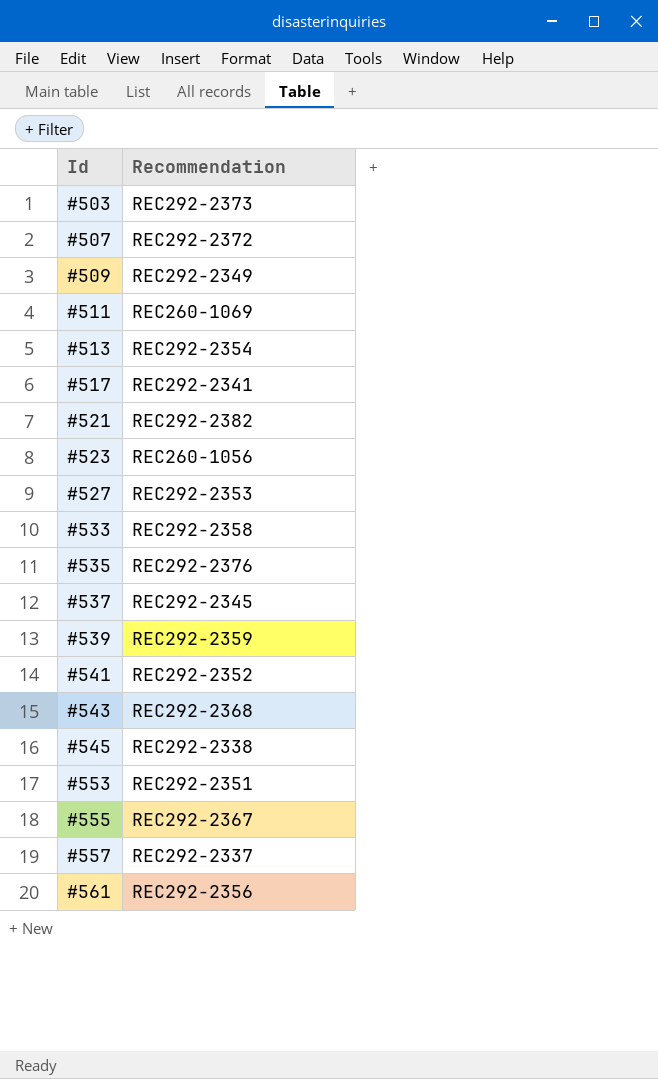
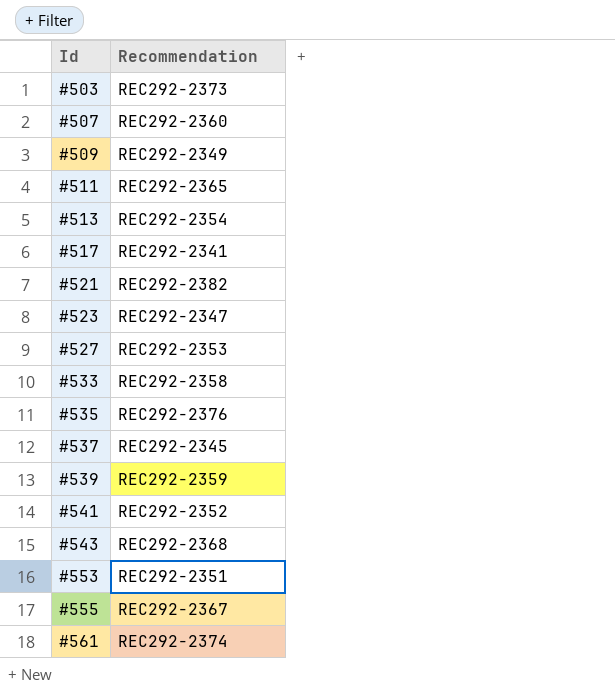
row #545: REC292-2338 -> none
row #557: REC292-2337 -> none
#507 | Recommendation: REC292-2372 -> REC292-2360
#511 | Recommendation: REC260-1069 -> REC292-2365
#523 | Recommendation: REC260-1056 -> REC292-2347
#561 | Recommendation: REC292-2356 -> REC292-2374

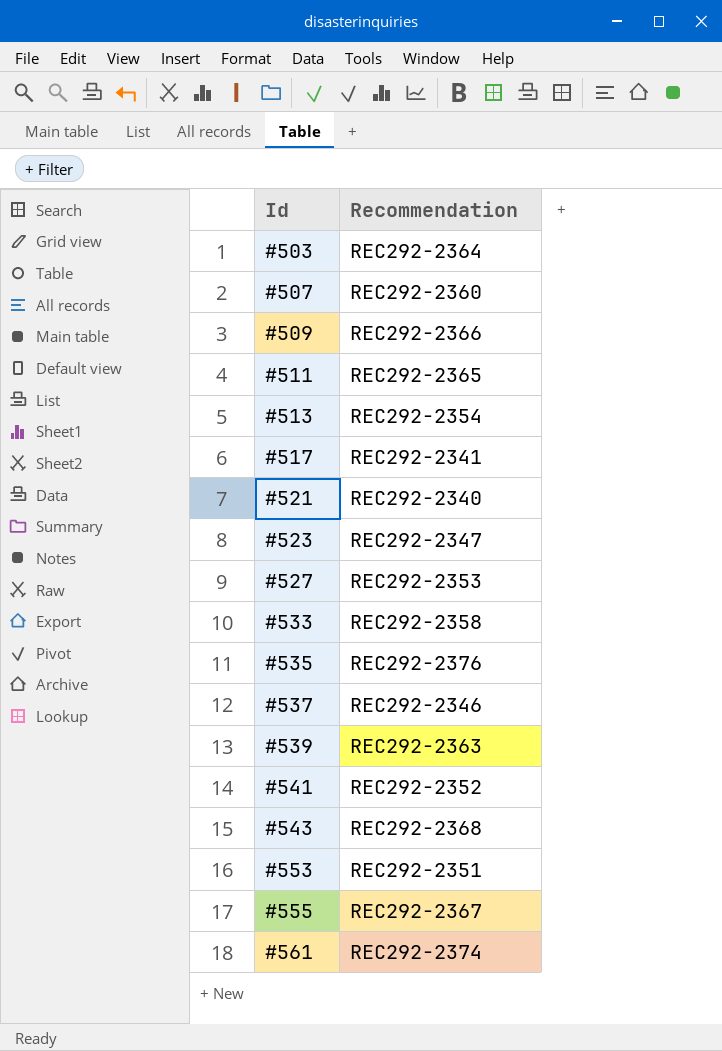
#503 | Recommendation: REC292-2373 -> REC292-2364
#509 | Recommendation: REC292-2349 -> REC292-2366
#521 | Recommendation: REC292-2382 -> REC292-2340
#537 | Recommendation: REC292-2345 -> REC292-2346
#539 | Recommendation: REC292-2359 -> REC292-2363

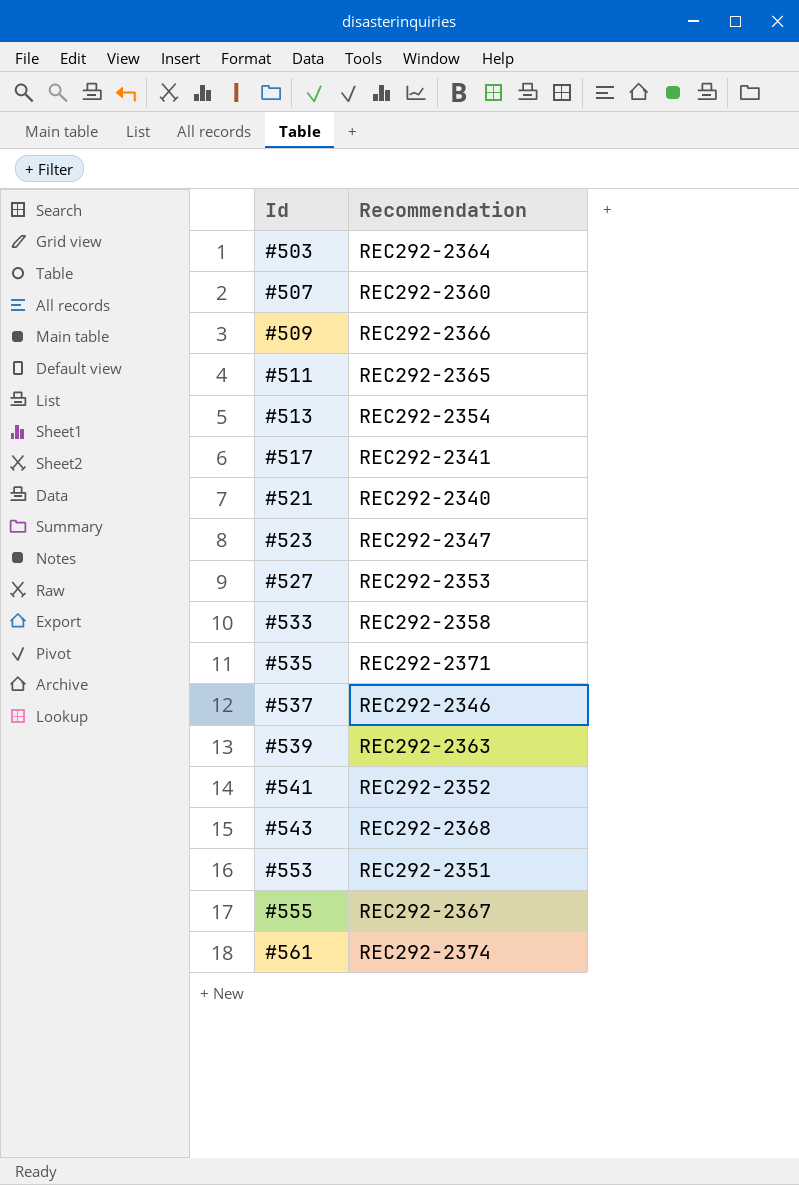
#535 | Recommendation: REC292-2376 -> REC292-2371

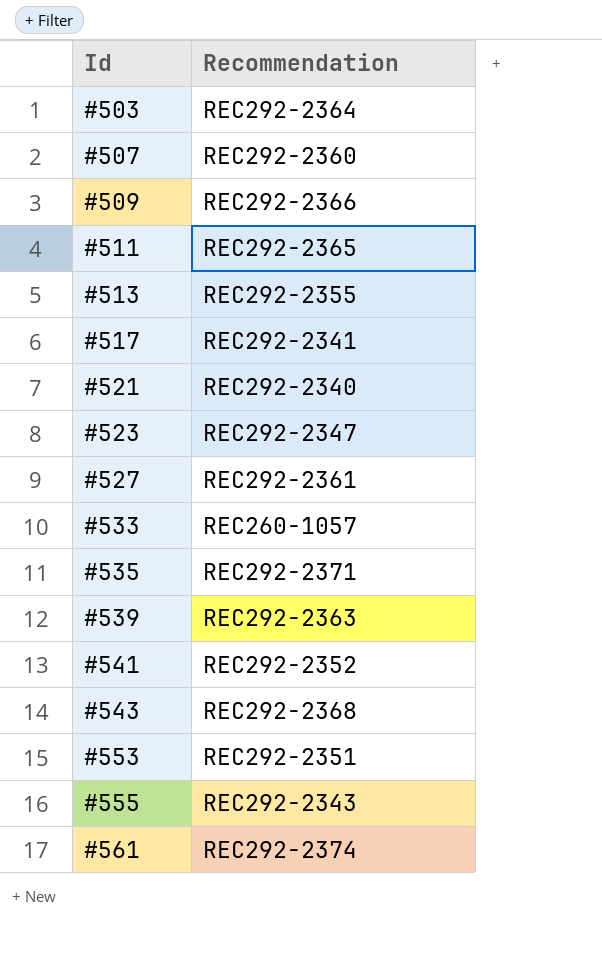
row #537: REC292-2346 -> none
#513 | Recommendation: REC292-2354 -> REC292-2355
#527 | Recommendation: REC292-2353 -> REC292-2361
#533 | Recommendation: REC292-2358 -> REC260-1057
#555 | Recommendation: REC292-2367 -> REC292-2343

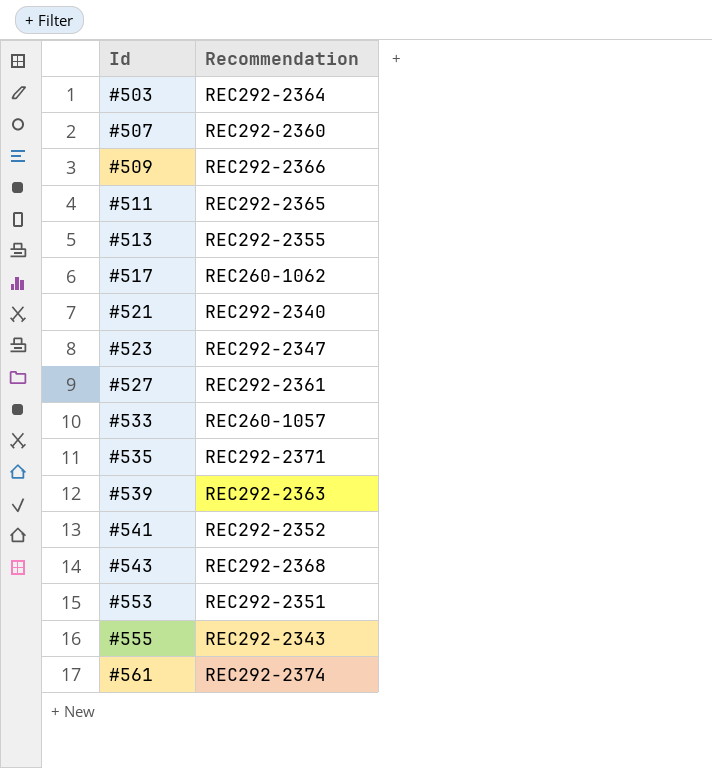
#517 | Recommendation: REC292-2341 -> REC260-1062

